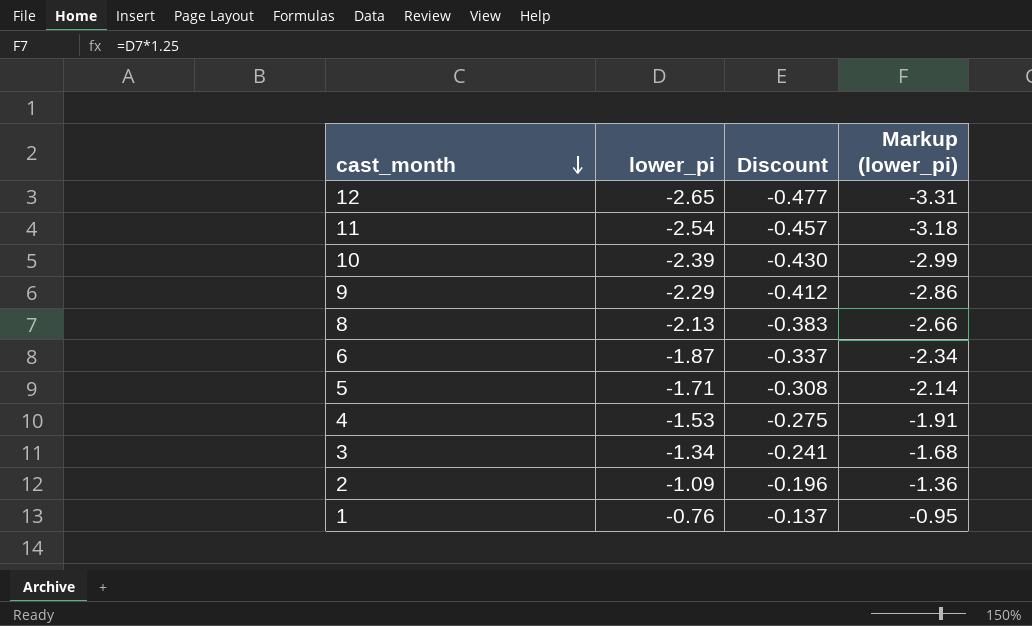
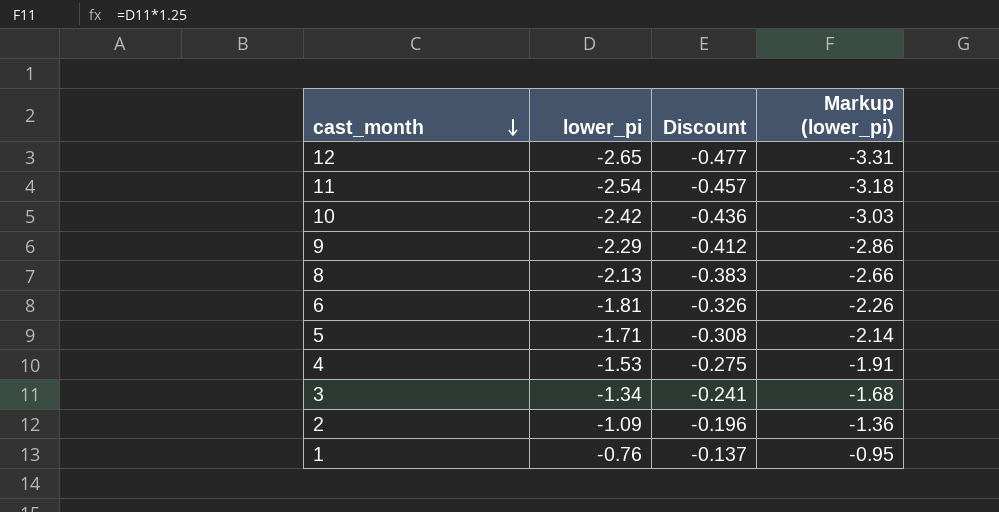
10 | lower_pi: -2.39 -> -2.42
10 | Discount: -0.430 -> -0.436
10 | Markup (lower_pi): -2.99 -> -3.03
6 | lower_pi: -1.87 -> -1.81
6 | Discount: -0.337 -> -0.326
6 | Markup (lower_pi): -2.34 -> -2.26

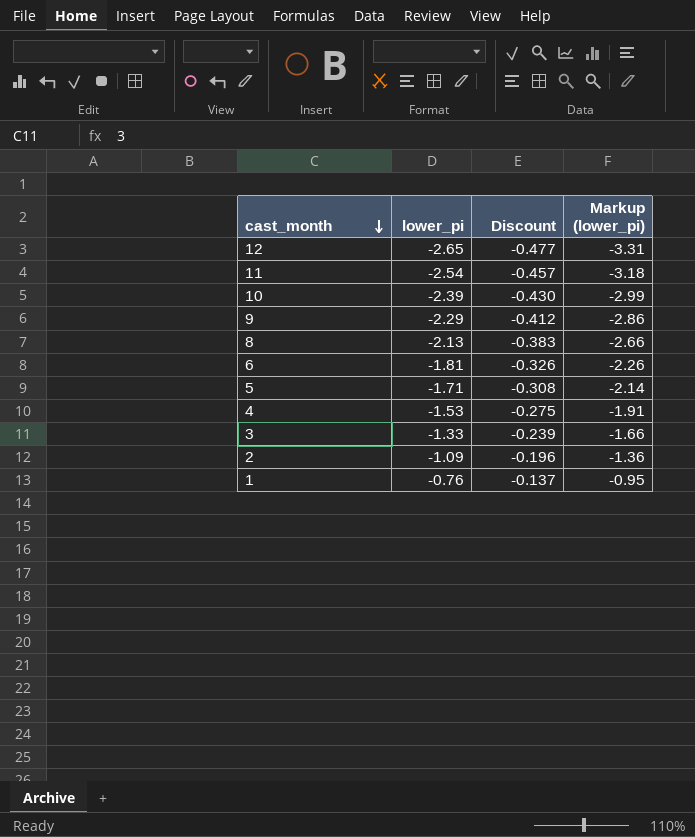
10 | lower_pi: -2.42 -> -2.39
10 | Discount: -0.436 -> -0.430
10 | Markup (lower_pi): -3.03 -> -2.99
3 | lower_pi: -1.34 -> -1.33
3 | Discount: -0.241 -> -0.239
3 | Markup (lower_pi): -1.68 -> -1.66

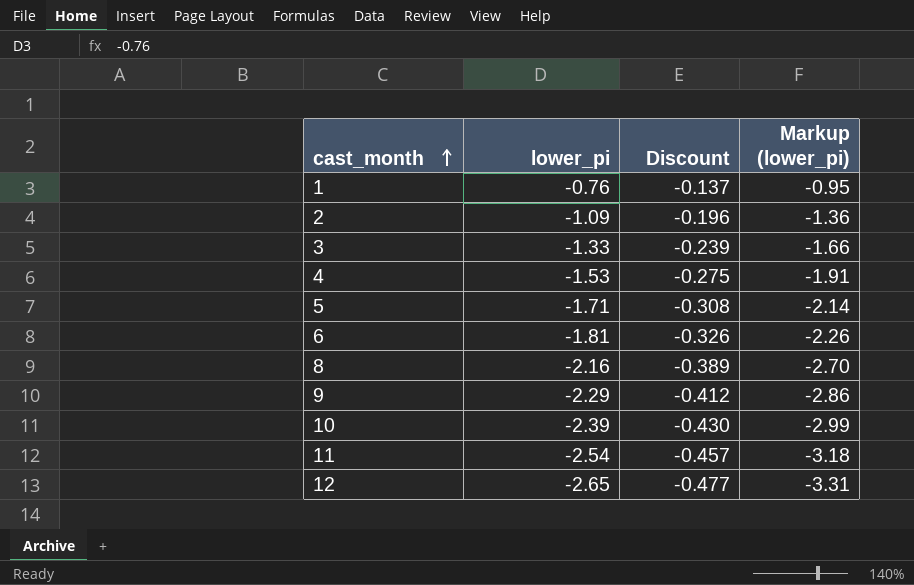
row order: cast_month descending -> cast_month ascending
8 | lower_pi: -2.13 -> -2.16
8 | Discount: -0.383 -> -0.389
8 | Markup (lower_pi): -2.66 -> -2.70

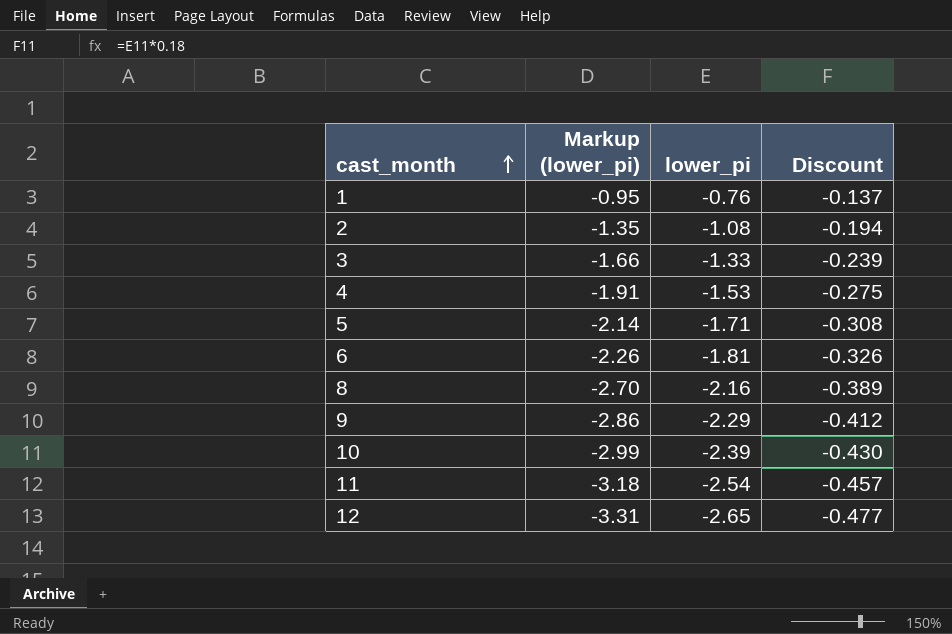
column Markup (lower_pi) | position: 4 -> 2
2 | Markup (lower_pi): -1.36 -> -1.35
2 | lower_pi: -1.09 -> -1.08
2 | Discount: -0.196 -> -0.194

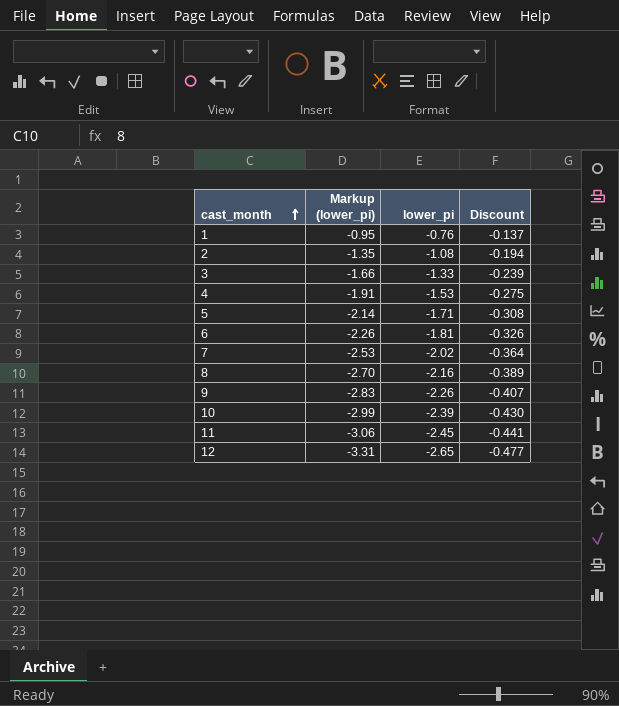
row 7: none -> -2.53 | -2.02 | -0.364
9 | Markup (lower_pi): -2.86 -> -2.83
9 | lower_pi: -2.29 -> -2.26
9 | Discount: -0.412 -> -0.407
11 | Markup (lower_pi): -3.18 -> -3.06
11 | lower_pi: -2.54 -> -2.45
11 | Discount: -0.457 -> -0.441

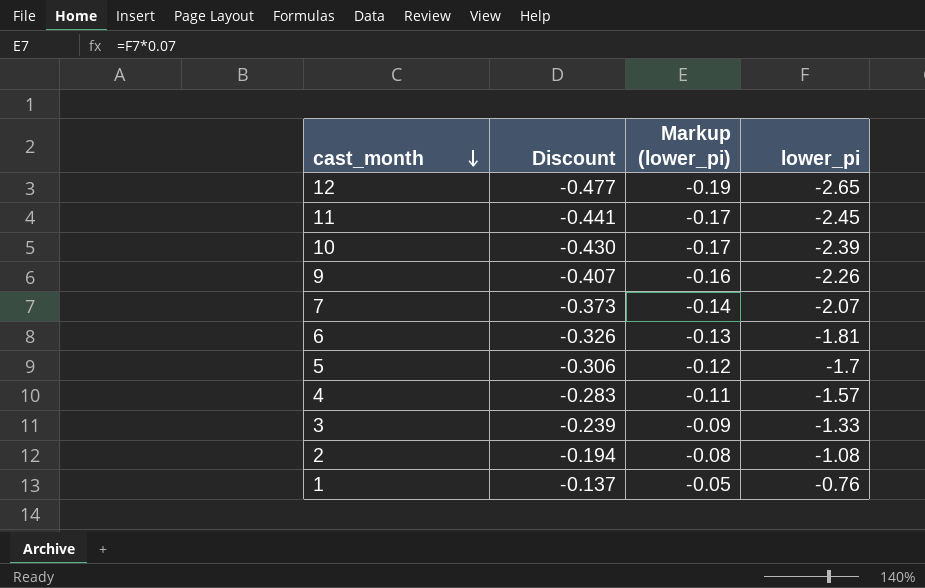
row order: cast_month ascending -> cast_month descending
column Discount | position: 4 -> 2
column Markup (lower_pi) | formula: [lower_pi] * 1.25 -> [lower_pi] * 0.07
row 8: -2.70 | -2.16 | -0.389 -> none
7 | Discount: -0.364 -> -0.373
7 | lower_pi: -2.02 -> -2.07
5 | Discount: -0.308 -> -0.306
5 | lower_pi: -1.71 -> -1.7
4 | Discount: -0.275 -> -0.283
4 | lower_pi: -1.53 -> -1.57

